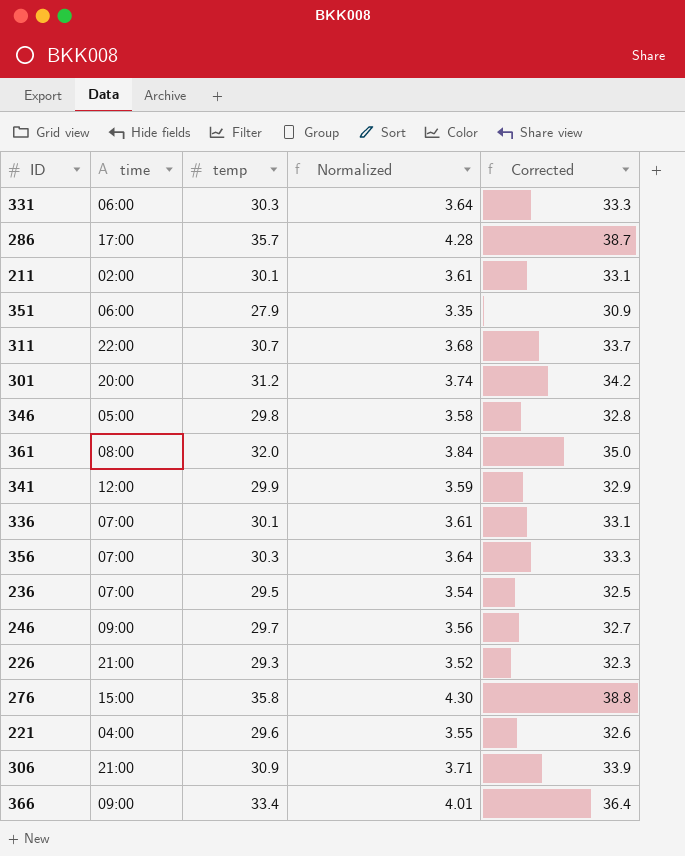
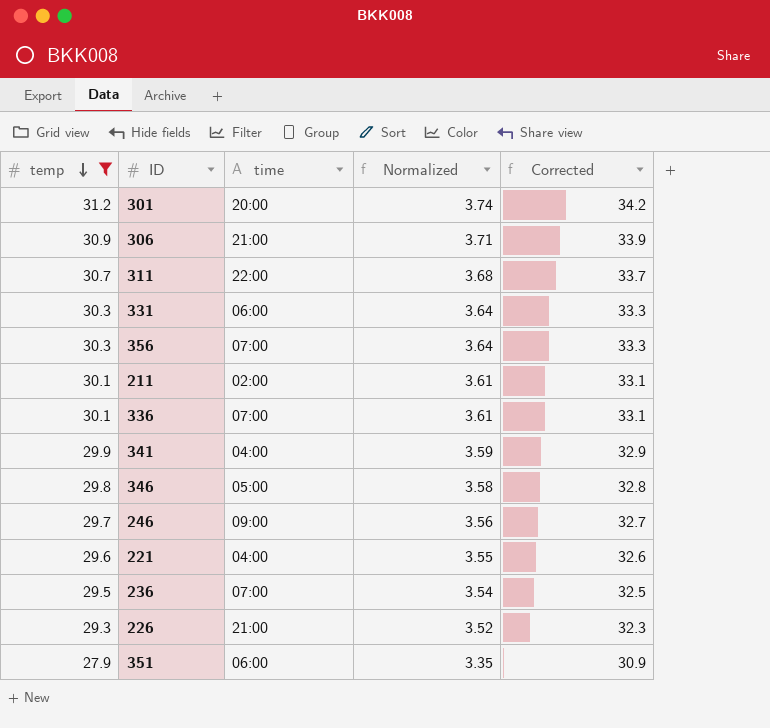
filter: none -> temp <= 31.2
row order: none -> temp descending
column temp | position: 3 -> 1
341 | time: 12:00 -> 04:00

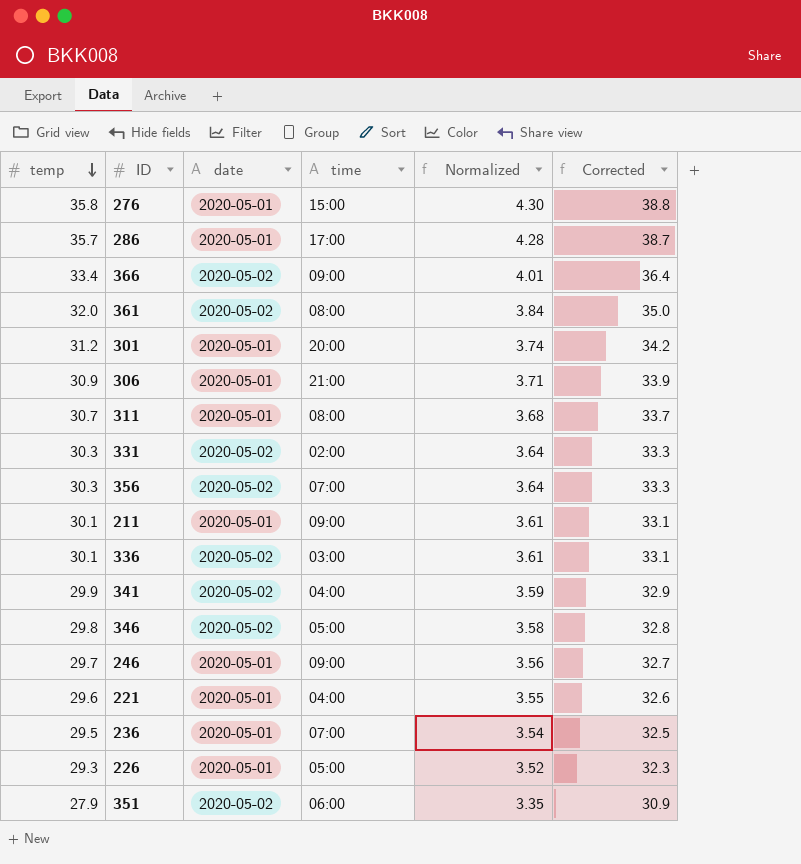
filter: temp <= 31.2 -> none
column date | position: none -> 3
311 | time: 22:00 -> 08:00
331 | time: 06:00 -> 02:00
211 | time: 02:00 -> 09:00
336 | time: 07:00 -> 03:00
226 | time: 21:00 -> 05:00

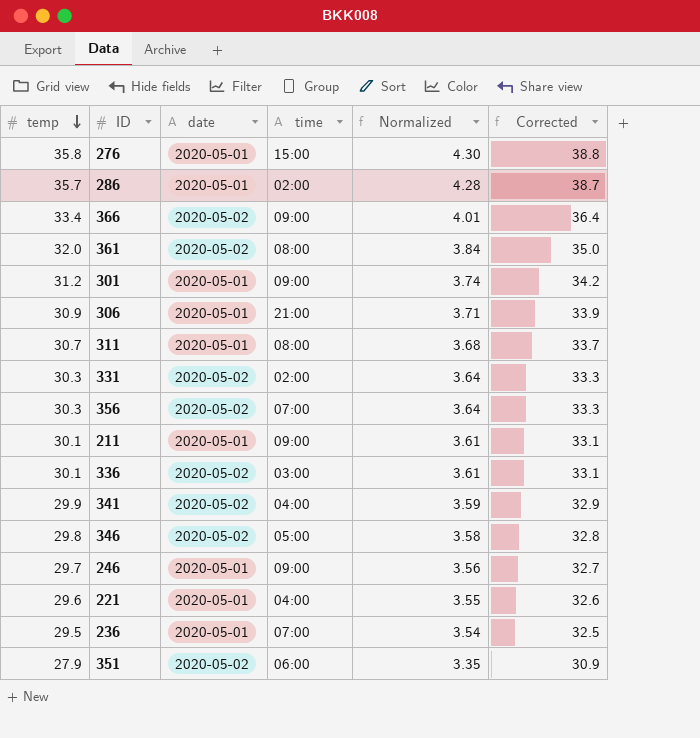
row 226: 29.3 | 2020-05-01 | 05:00 | 3.52 | 32.3 -> none
286 | time: 17:00 -> 02:00
301 | time: 20:00 -> 09:00

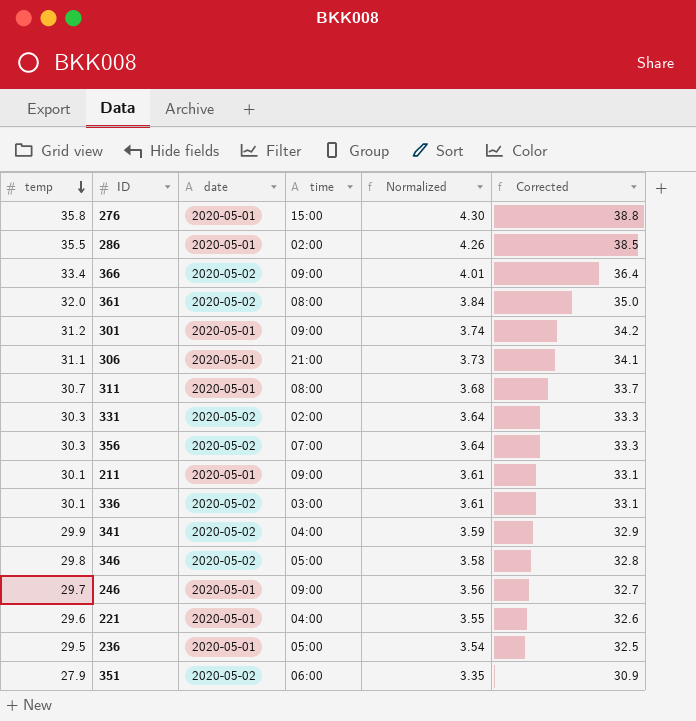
286 | temp: 35.7 -> 35.5
286 | Normalized: 4.28 -> 4.26
286 | Corrected: 38.7 -> 38.5
306 | temp: 30.9 -> 31.1
306 | Normalized: 3.71 -> 3.73
306 | Corrected: 33.9 -> 34.1
236 | time: 07:00 -> 05:00

